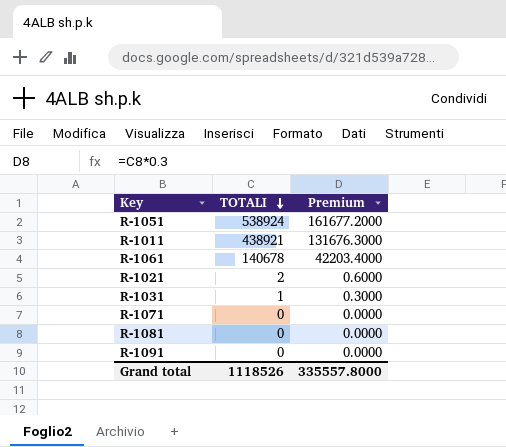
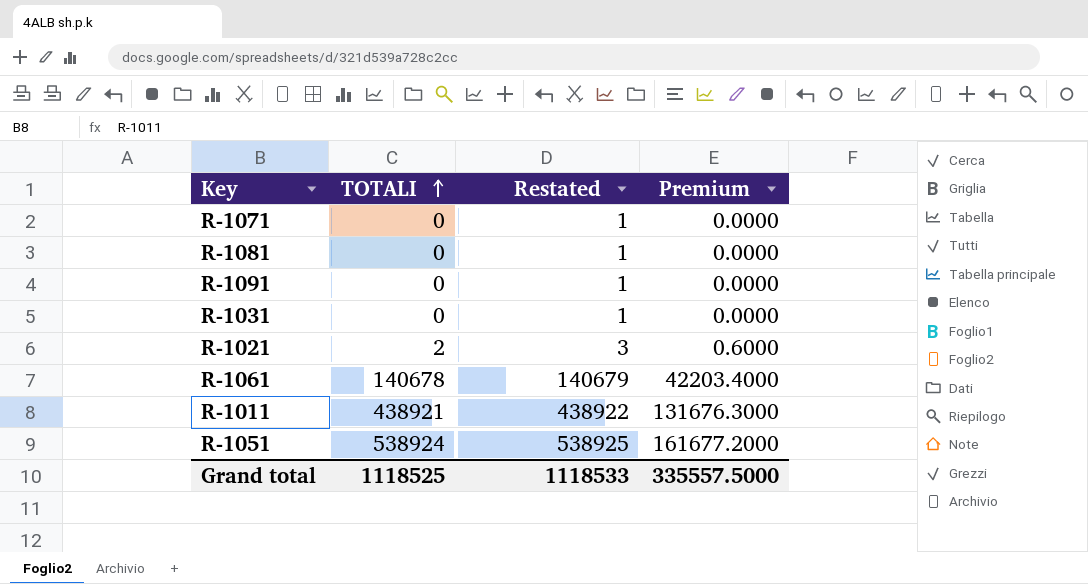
row order: TOTALI descending -> TOTALI ascending
column Restated | formula: none -> [TOTALI] + 1
R-1031 | TOTALI: 1 -> 0
R-1031 | Premium: 0.3000 -> 0.0000
Grand total | TOTALI: 1118526 -> 1118525
Grand total | Premium: 335557.8000 -> 335557.5000

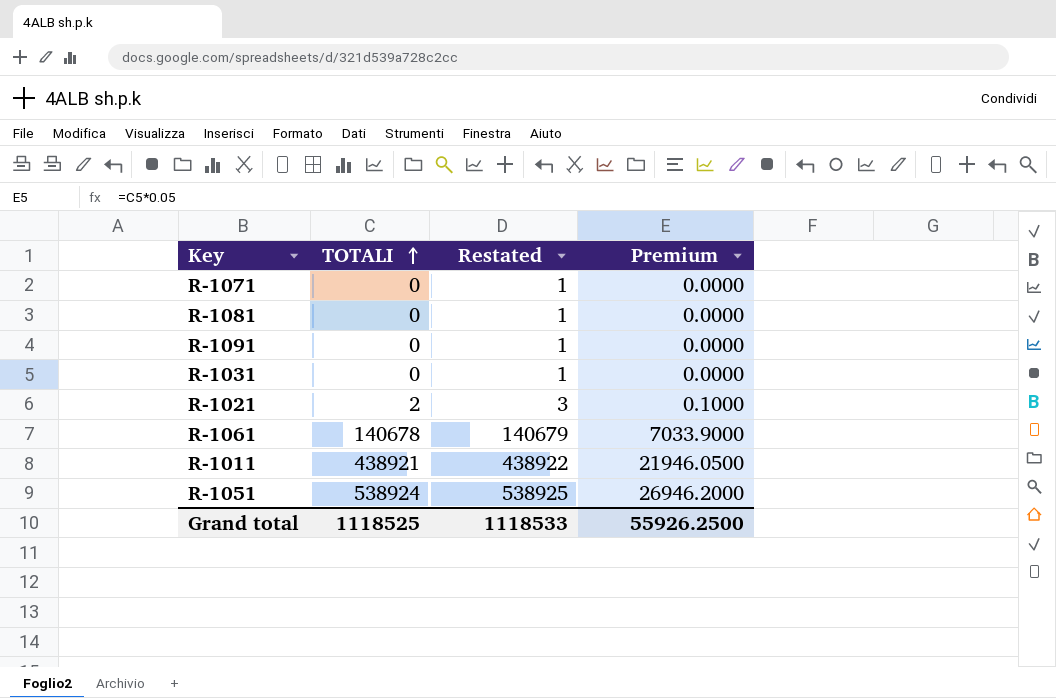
column Premium | formula: [TOTALI] * 0.3 -> [TOTALI] * 0.05
Grand total | Premium: 335557.5000 -> 55926.2500

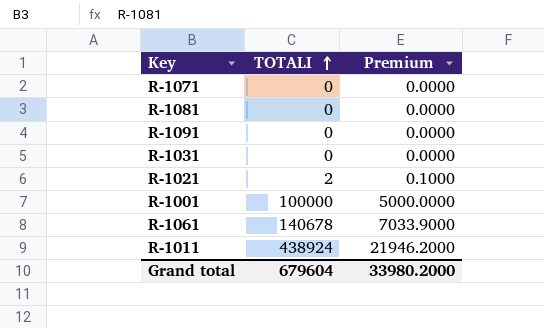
column Restated | formula: [TOTALI] + 1 -> none
row R-1051: 538924 | 538925 | 26946.2000 -> none
row R-1001: none -> 100000 | 5000.0000
R-1011 | TOTALI: 438921 -> 438924
R-1011 | Premium: 21946.0500 -> 21946.2000
Grand total | TOTALI: 1118525 -> 679604
Grand total | Premium: 55926.2500 -> 33980.2000

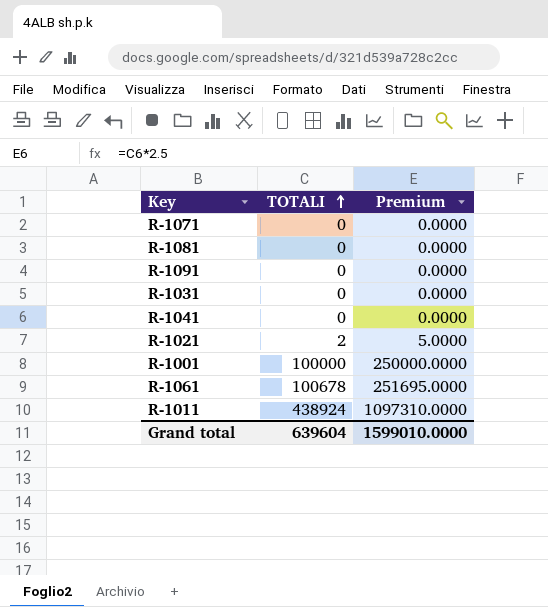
column Premium | formula: [TOTALI] * 0.05 -> [TOTALI] * 2.5
row R-1041: none -> 0 | 0.0000
R-1061 | TOTALI: 140678 -> 100678
Grand total | TOTALI: 679604 -> 639604
Grand total | Premium: 33980.2000 -> 1599010.0000

